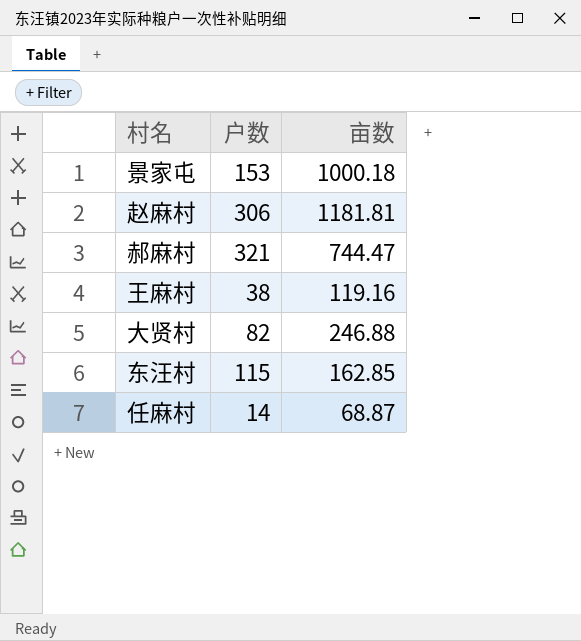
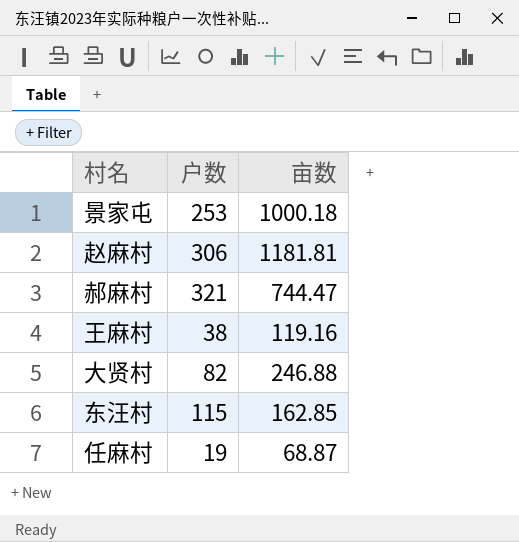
景家屯 | 户数: 153 -> 253
任麻村 | 户数: 14 -> 19

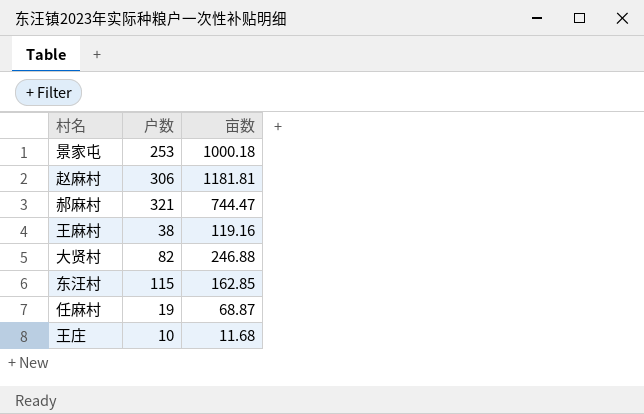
row 王庄: none -> 10 | 11.68

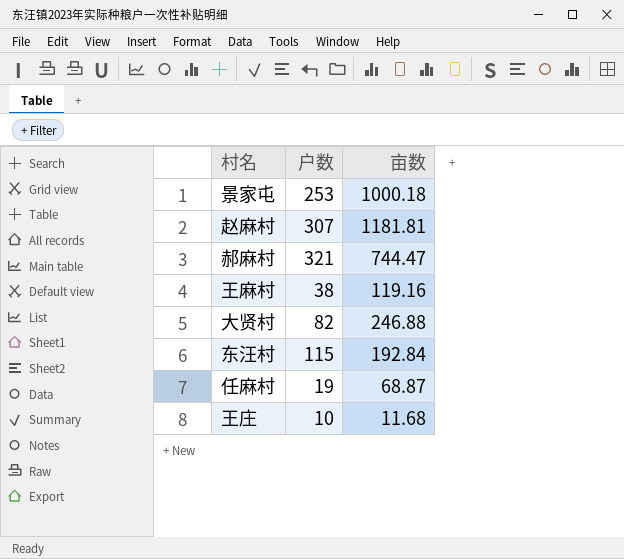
赵麻村 | 户数: 306 -> 307
东汪村 | 亩数: 162.85 -> 192.84

